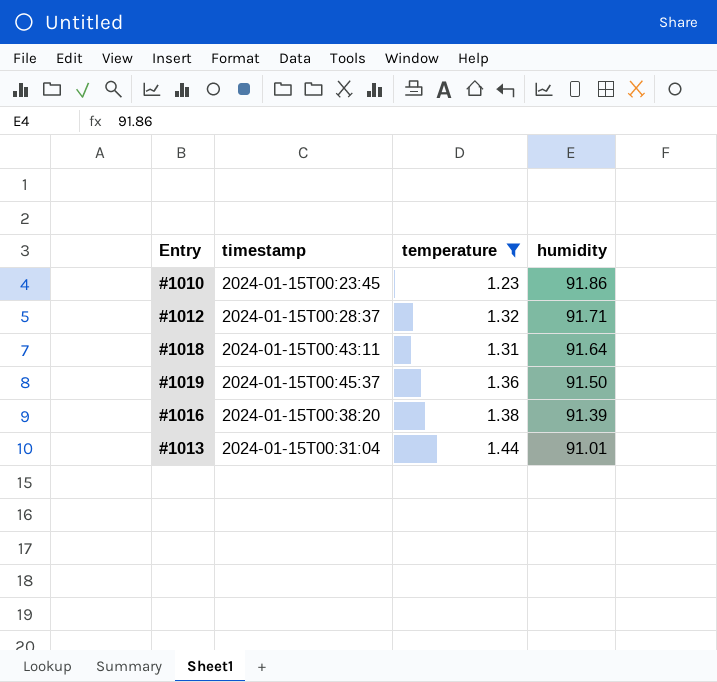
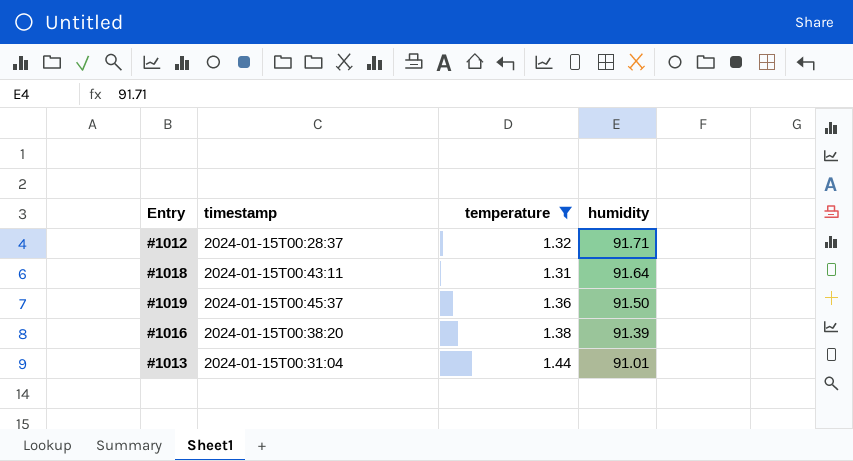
row #1010: 2024-01-15T00:23:45 | 1.23 | 91.86 -> none

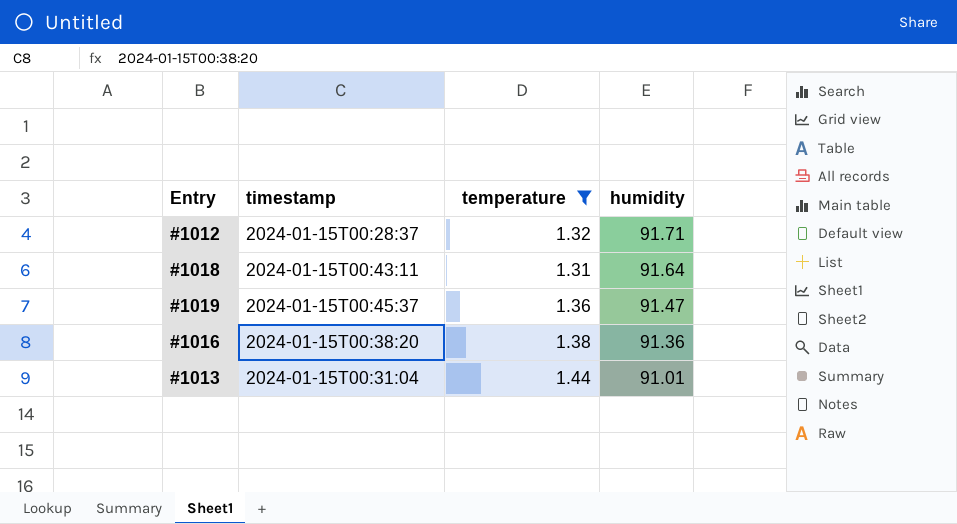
#1019 | humidity: 91.50 -> 91.47
#1016 | humidity: 91.39 -> 91.36

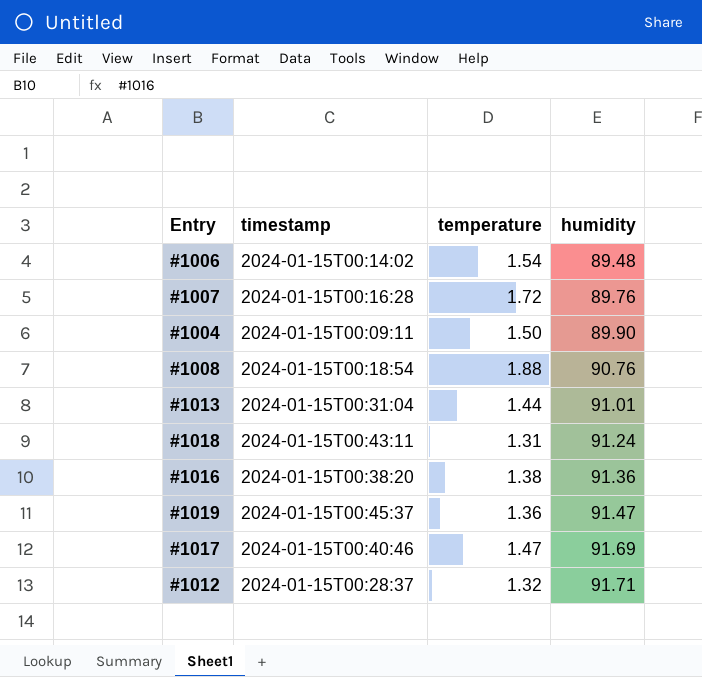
filter: temperature <= 1.44 -> none
row order: humidity descending -> humidity ascending
#1018 | humidity: 91.64 -> 91.24

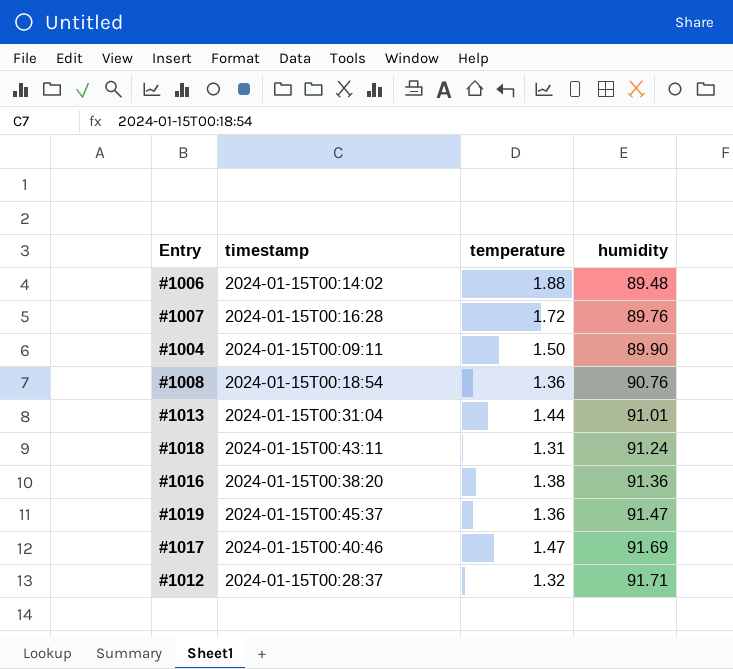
#1006 | temperature: 1.54 -> 1.88
#1008 | temperature: 1.88 -> 1.36

